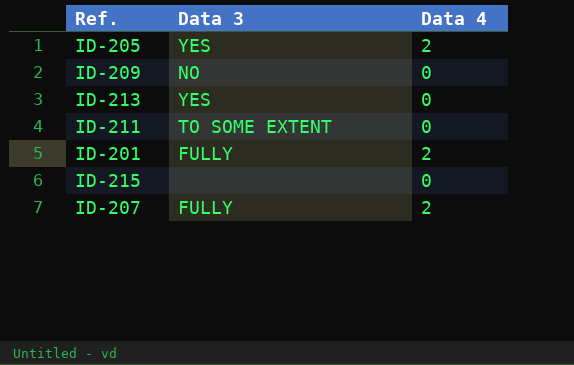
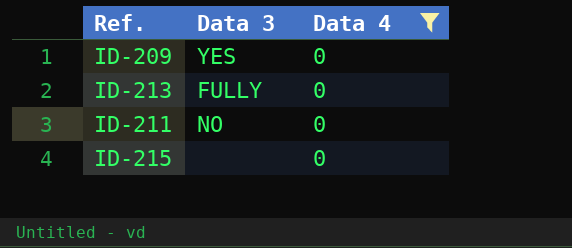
filter: none -> Data 4 = 0
ID-209 | Data 3: NO -> YES
ID-213 | Data 3: YES -> FULLY
ID-211 | Data 3: TO SOME EXTENT -> NO

